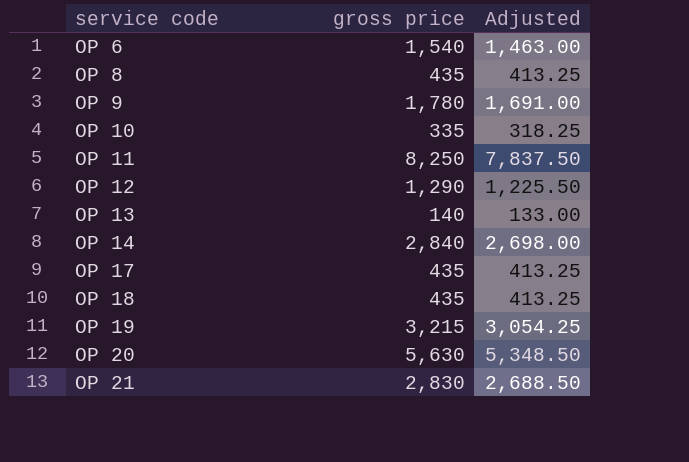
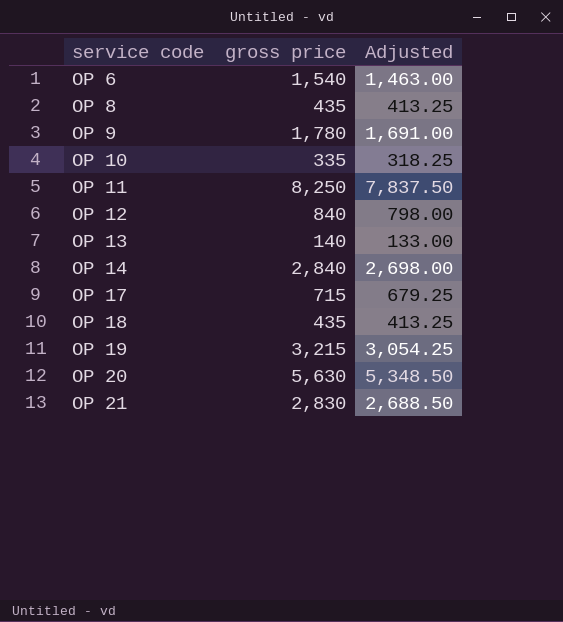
OP 12 | gross price: 1,290 -> 840
OP 12 | Adjusted: 1,225.50 -> 798.00
OP 17 | gross price: 435 -> 715
OP 17 | Adjusted: 413.25 -> 679.25

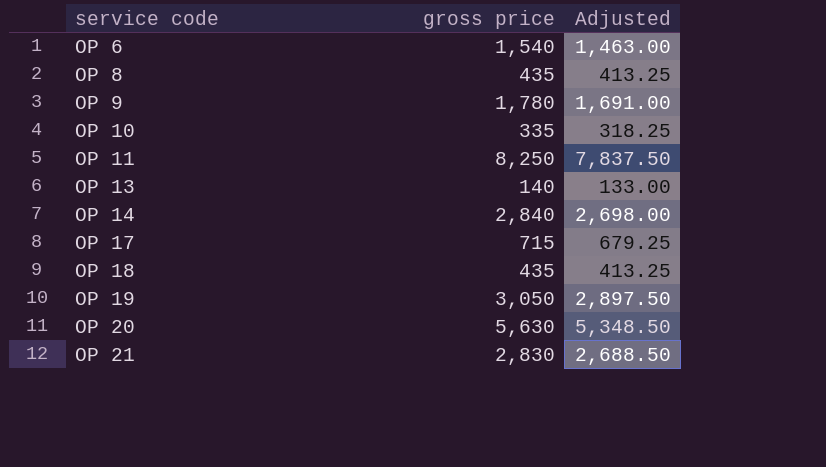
row OP 12: 840 | 798.00 -> none
OP 19 | gross price: 3,215 -> 3,050
OP 19 | Adjusted: 3,054.25 -> 2,897.50

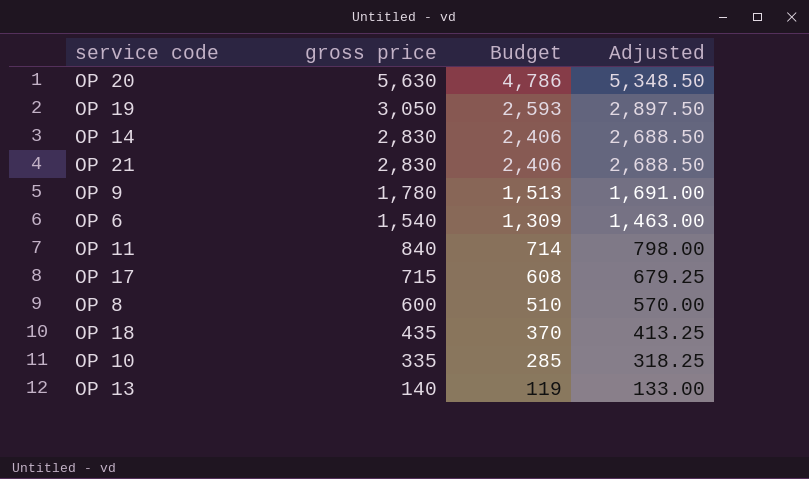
row order: service code ascending -> gross price descending
column Budget | formula: none -> [gross price] * 0.85
OP 14 | gross price: 2,840 -> 2,830
OP 14 | Adjusted: 2,698.00 -> 2,688.50
OP 11 | gross price: 8,250 -> 840
OP 11 | Adjusted: 7,837.50 -> 798.00
OP 8 | gross price: 435 -> 600
OP 8 | Adjusted: 413.25 -> 570.00

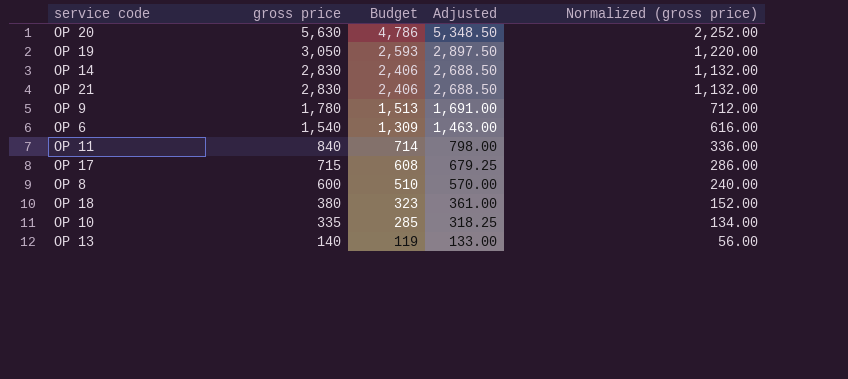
column Normalized (gross price) | formula: none -> [gross price] * 0.4
OP 18 | gross price: 435 -> 380
OP 18 | Budget: 370 -> 323
OP 18 | Adjusted: 413.25 -> 361.00

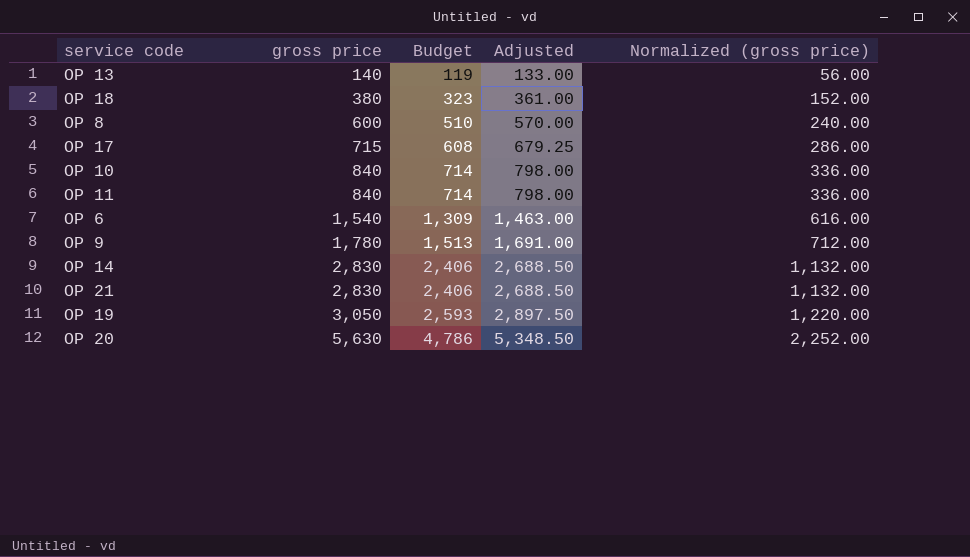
row order: gross price descending -> gross price ascending
OP 10 | gross price: 335 -> 840
OP 10 | Budget: 285 -> 714
OP 10 | Adjusted: 318.25 -> 798.00
OP 10 | Normalized (gross price): 134.00 -> 336.00

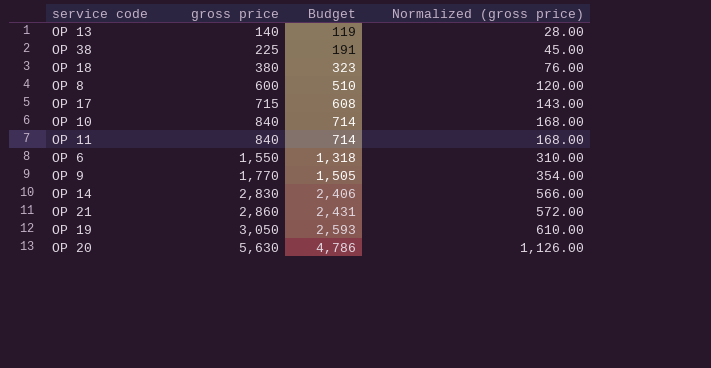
column Adjusted | formula: [gross price] * 0.95 -> none
column Normalized (gross price) | formula: [gross price] * 0.4 -> [gross price] * 0.2
row OP 38: none -> 225 | 191 | 45.00
OP 6 | gross price: 1,540 -> 1,550
OP 6 | Budget: 1,309 -> 1,318
OP 9 | gross price: 1,780 -> 1,770
OP 9 | Budget: 1,513 -> 1,505
OP 21 | gross price: 2,830 -> 2,860
OP 21 | Budget: 2,406 -> 2,431

